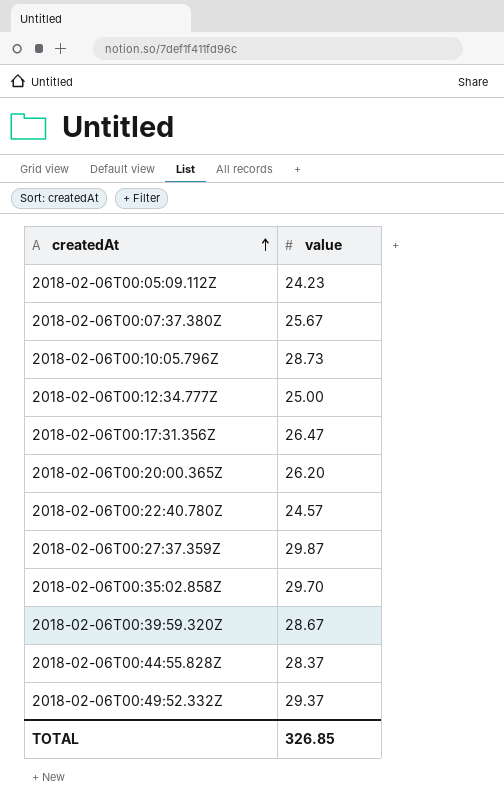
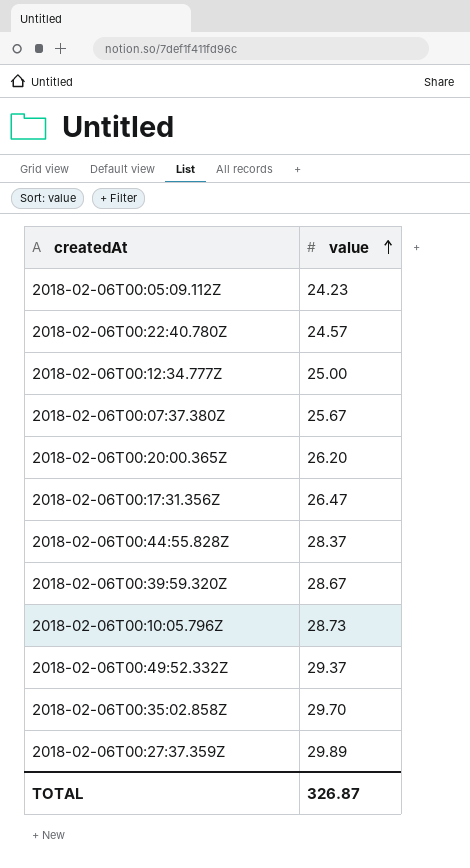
row order: createdAt ascending -> value ascending
2018-02-06T00:27:37.359Z | value: 29.87 -> 29.89
TOTAL | value: 326.85 -> 326.87

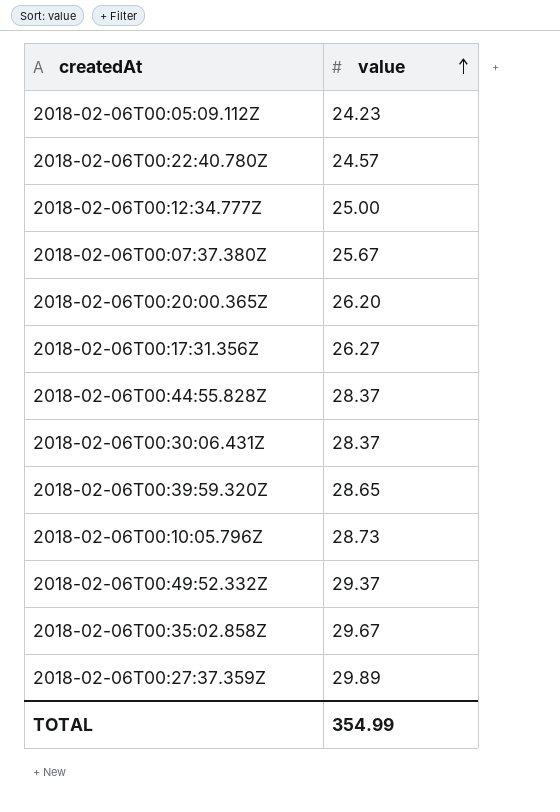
2018-02-06T00:17:31.356Z | value: 26.47 -> 26.27
row 2018-02-06T00:30:06.431Z: none -> 28.37
2018-02-06T00:39:59.320Z | value: 28.67 -> 28.65
2018-02-06T00:35:02.858Z | value: 29.70 -> 29.67
TOTAL | value: 326.87 -> 354.99

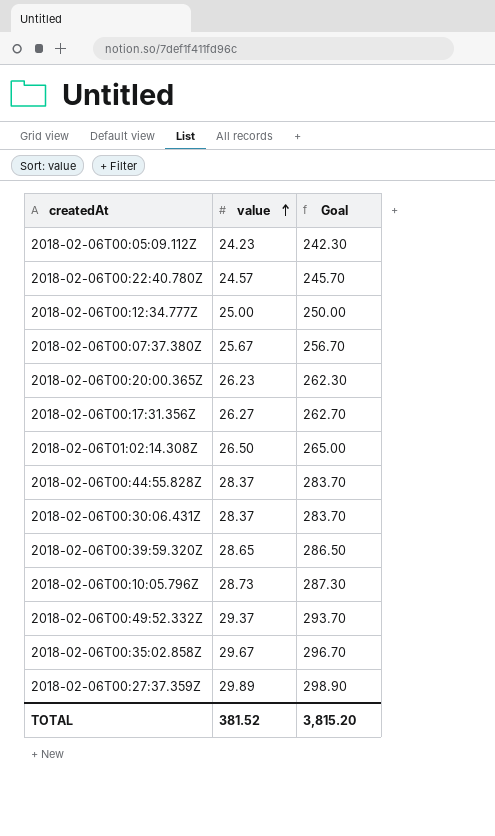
column Goal | formula: none -> [value] * 10
2018-02-06T00:20:00.365Z | value: 26.20 -> 26.23
row 2018-02-06T01:02:14.308Z: none -> 26.50 | 265.00
TOTAL | value: 354.99 -> 381.52

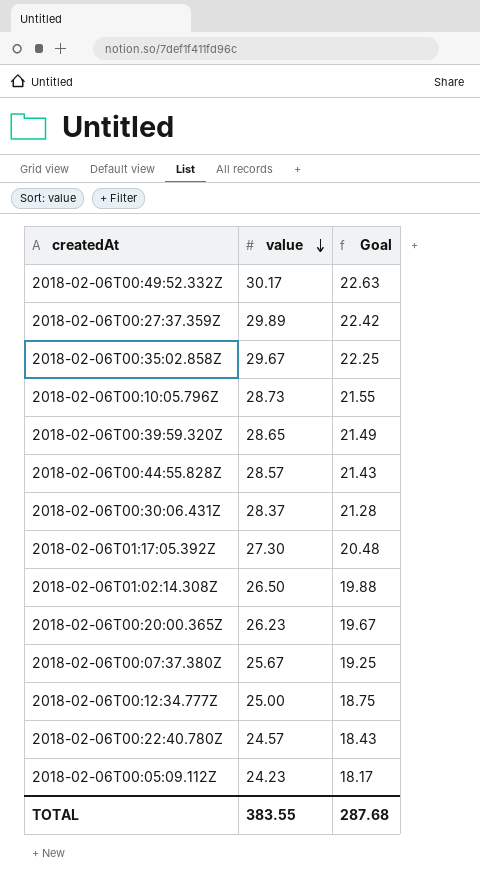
row order: value ascending -> value descending
column Goal | formula: [value] * 10 -> [value] * 0.75
row 2018-02-06T00:17:31.356Z: 26.27 | 262.70 -> none
2018-02-06T00:49:52.332Z | value: 29.37 -> 30.17
2018-02-06T00:44:55.828Z | value: 28.37 -> 28.57
row 2018-02-06T01:17:05.392Z: none -> 27.30 | 20.48
TOTAL | value: 381.52 -> 383.55
TOTAL | Goal: 3,815.20 -> 287.68

